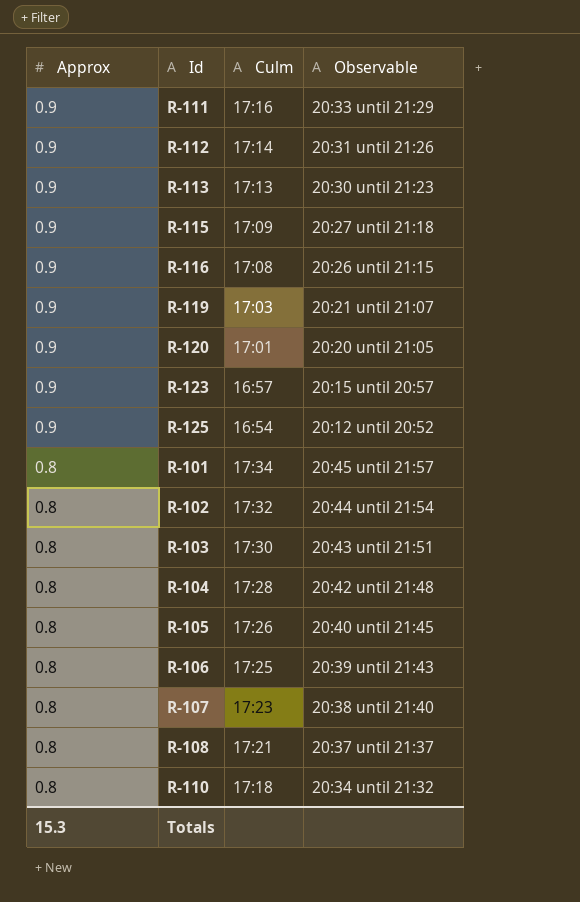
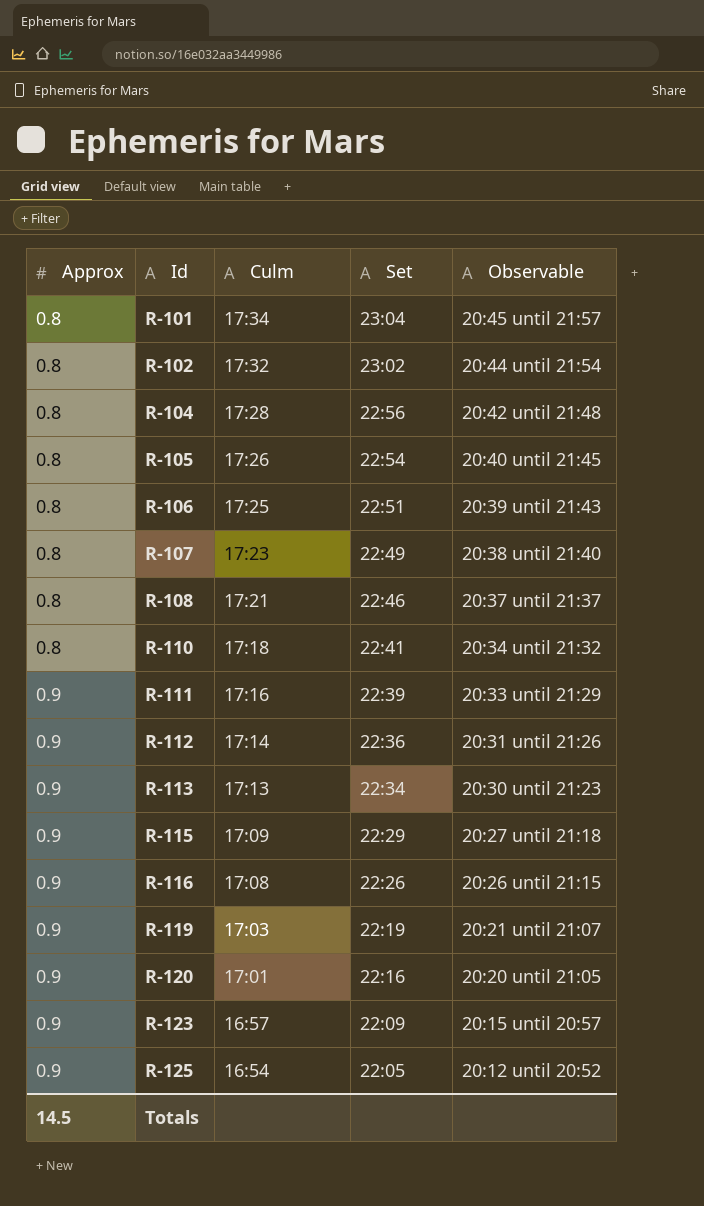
row order: Approx descending -> Approx ascending
column Set | position: none -> 4
row R-103: 0.8 | 17:30 | 20:43 until 21:51 -> none
Totals | Approx: 15.3 -> 14.5

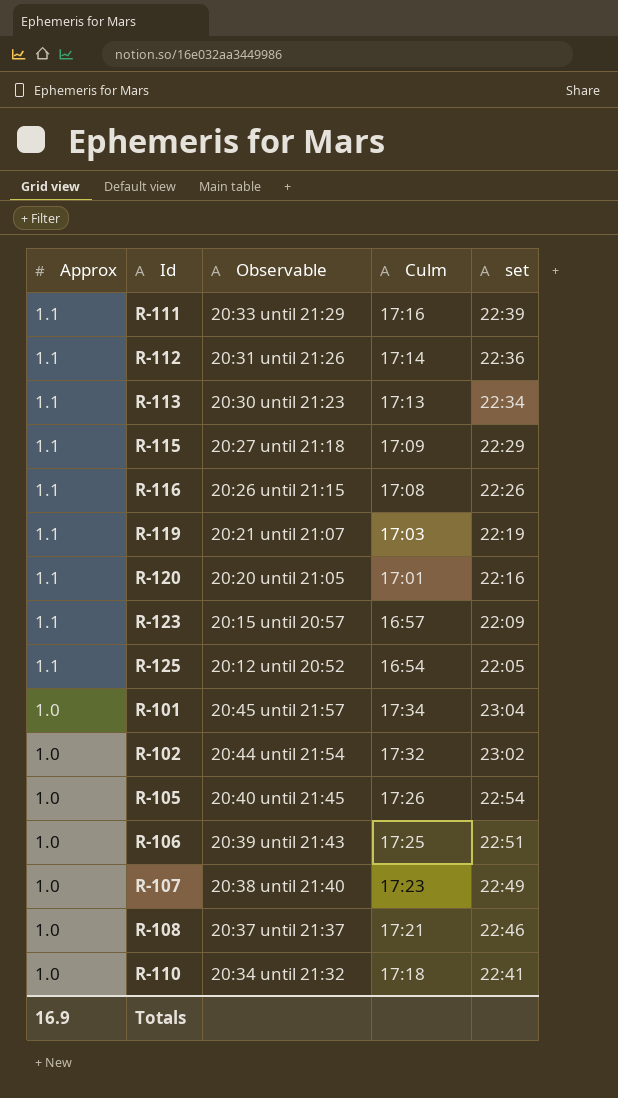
row order: Approx ascending -> Approx descending
column Observable | position: 5 -> 3
column name: Set -> set
row R-104: 0.8 | 17:28 | 22:56 | 20:42 until 21:48 -> none
R-111 | Approx: 0.9 -> 1.1
R-112 | Approx: 0.9 -> 1.1
R-113 | Approx: 0.9 -> 1.1
R-115 | Approx: 0.9 -> 1.1
R-116 | Approx: 0.9 -> 1.1
R-119 | Approx: 0.9 -> 1.1
R-120 | Approx: 0.9 -> 1.1
R-123 | Approx: 0.9 -> 1.1
R-125 | Approx: 0.9 -> 1.1
R-101 | Approx: 0.8 -> 1.0
R-102 | Approx: 0.8 -> 1.0
R-105 | Approx: 0.8 -> 1.0
R-106 | Approx: 0.8 -> 1.0
R-107 | Approx: 0.8 -> 1.0
R-108 | Approx: 0.8 -> 1.0
R-110 | Approx: 0.8 -> 1.0
Totals | Approx: 14.5 -> 16.9

